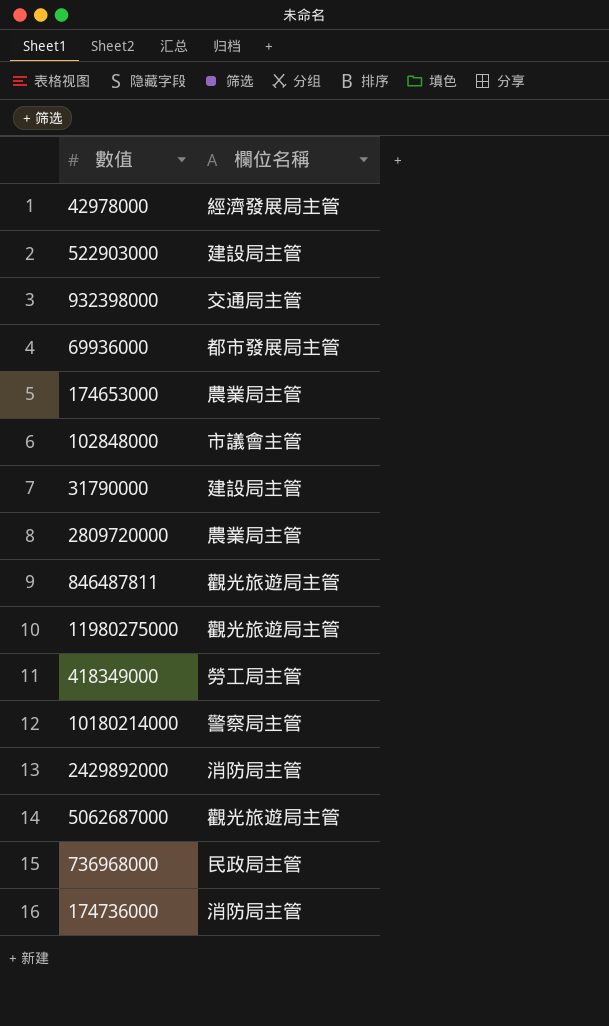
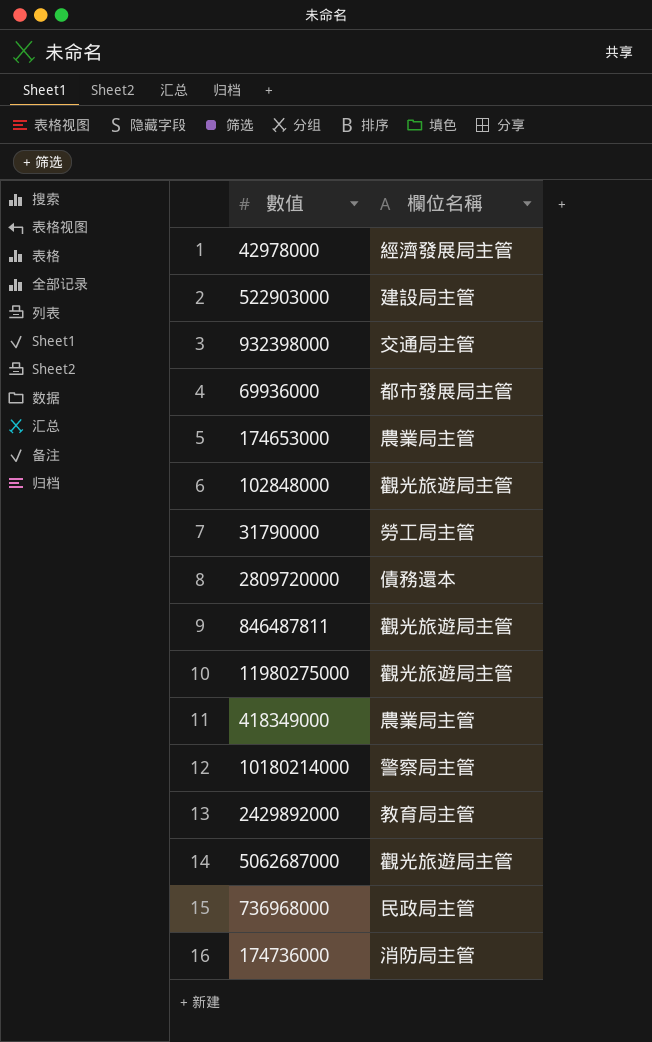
102848000 | 欄位名稱: 市議會主管 -> 觀光旅遊局主管
31790000 | 欄位名稱: 建設局主管 -> 勞工局主管
2809720000 | 欄位名稱: 農業局主管 -> 債務還本
418349000 | 欄位名稱: 勞工局主管 -> 農業局主管
2429892000 | 欄位名稱: 消防局主管 -> 教育局主管

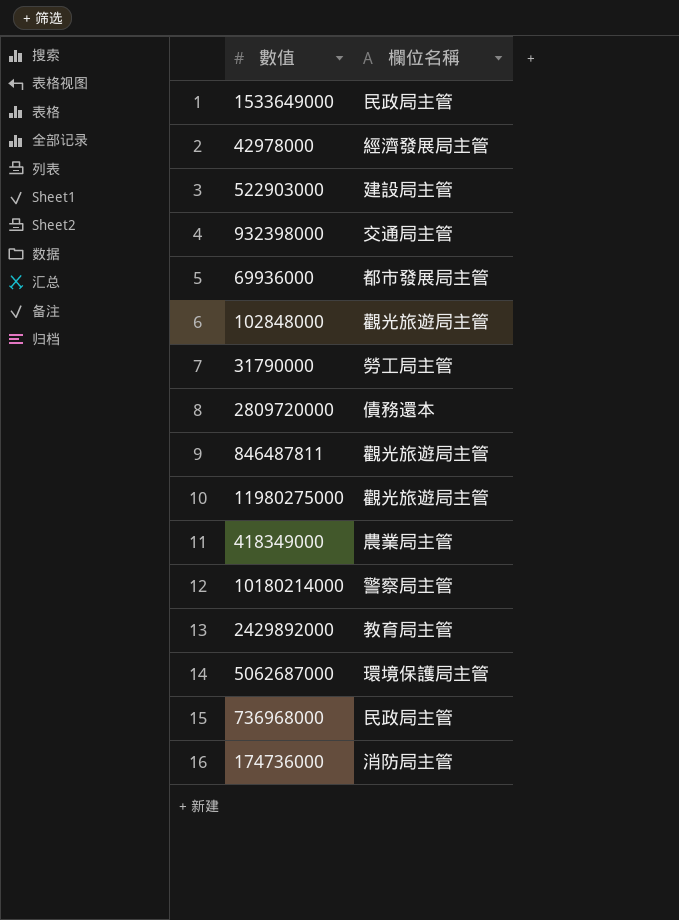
row 174653000: 農業局主管 -> none
row 1533649000: none -> 民政局主管
5062687000 | 欄位名稱: 觀光旅遊局主管 -> 環境保護局主管

